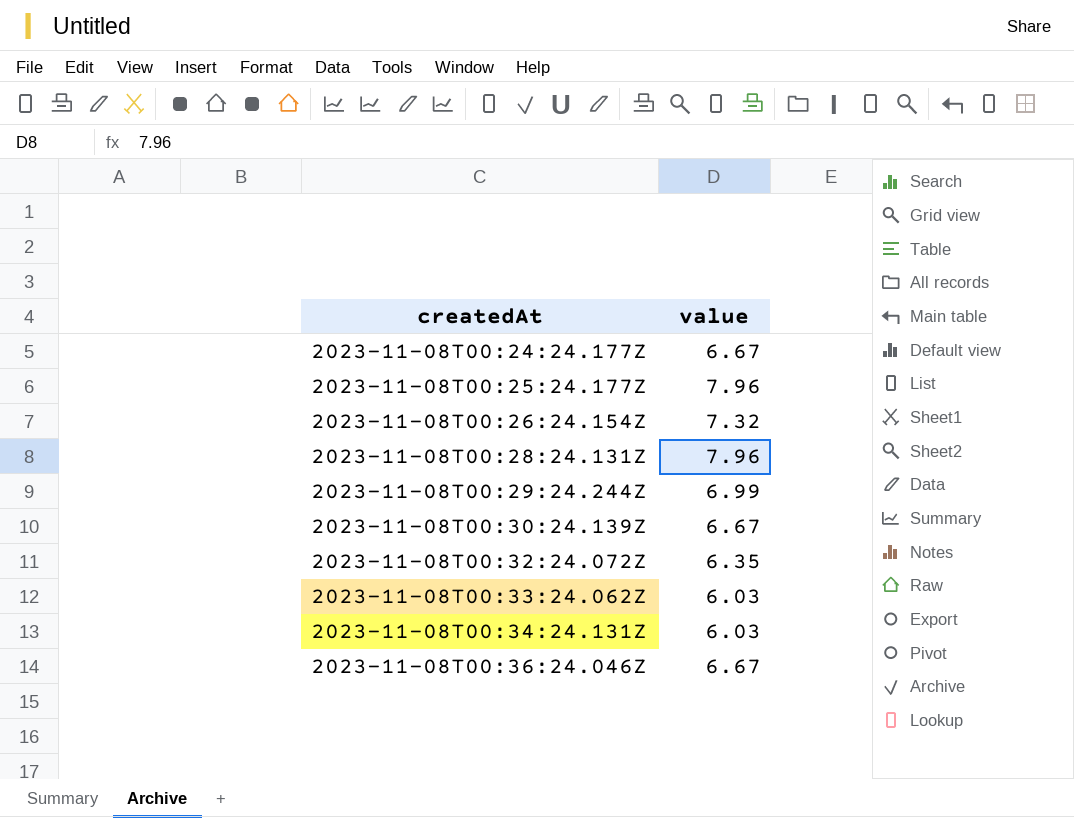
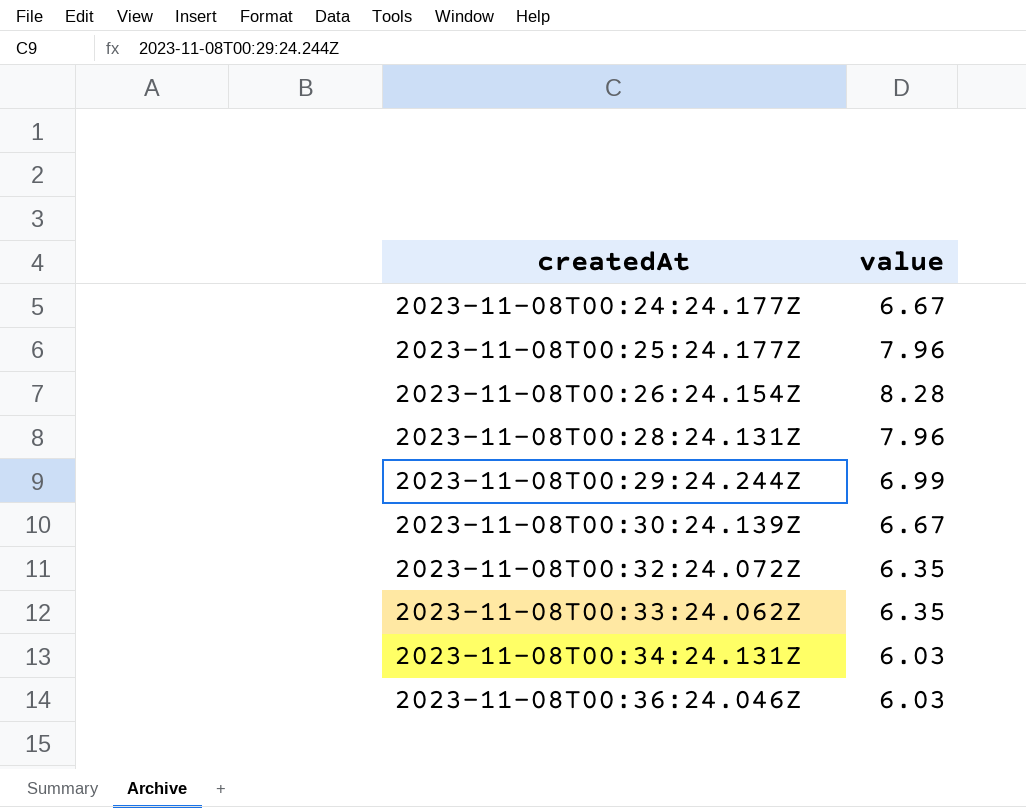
2023-11-08T00:26:24.154Z | value: 7.32 -> 8.28
2023-11-08T00:33:24.062Z | value: 6.03 -> 6.35
2023-11-08T00:36:24.046Z | value: 6.67 -> 6.03

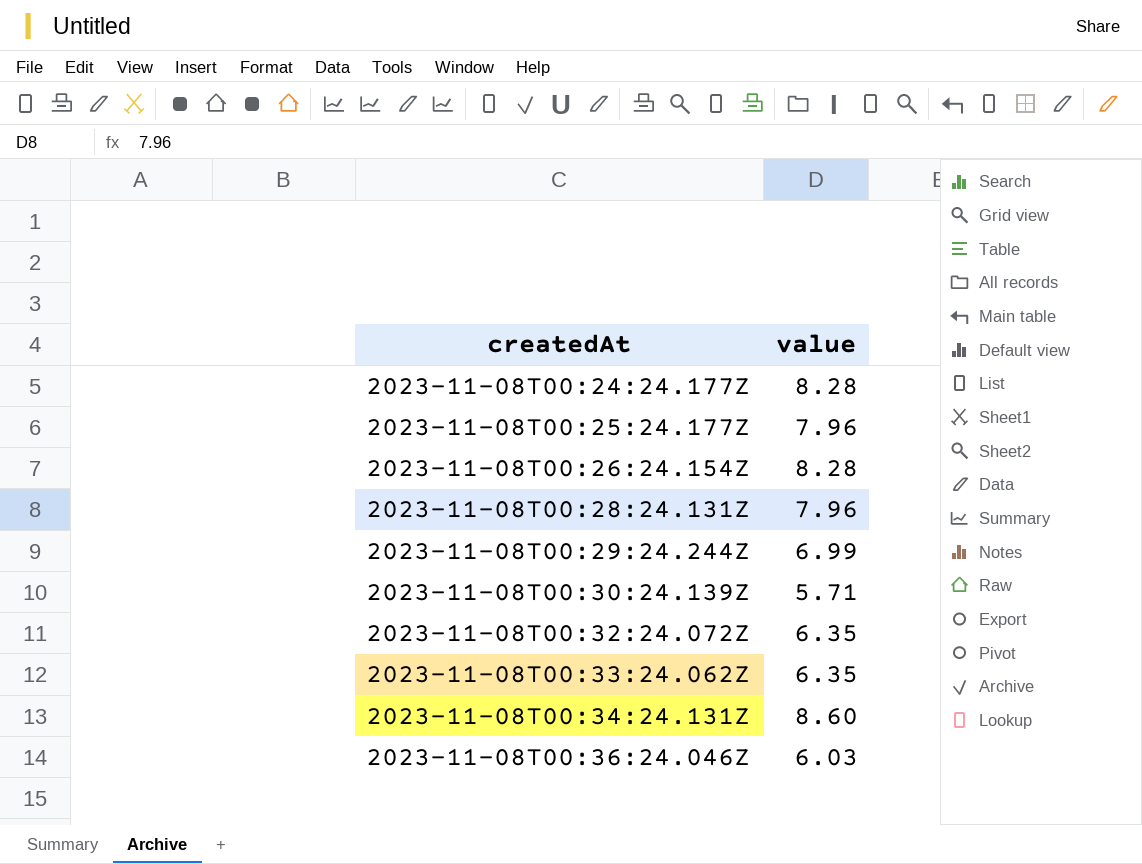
2023-11-08T00:24:24.177Z | value: 6.67 -> 8.28
2023-11-08T00:30:24.139Z | value: 6.67 -> 5.71
2023-11-08T00:34:24.131Z | value: 6.03 -> 8.60

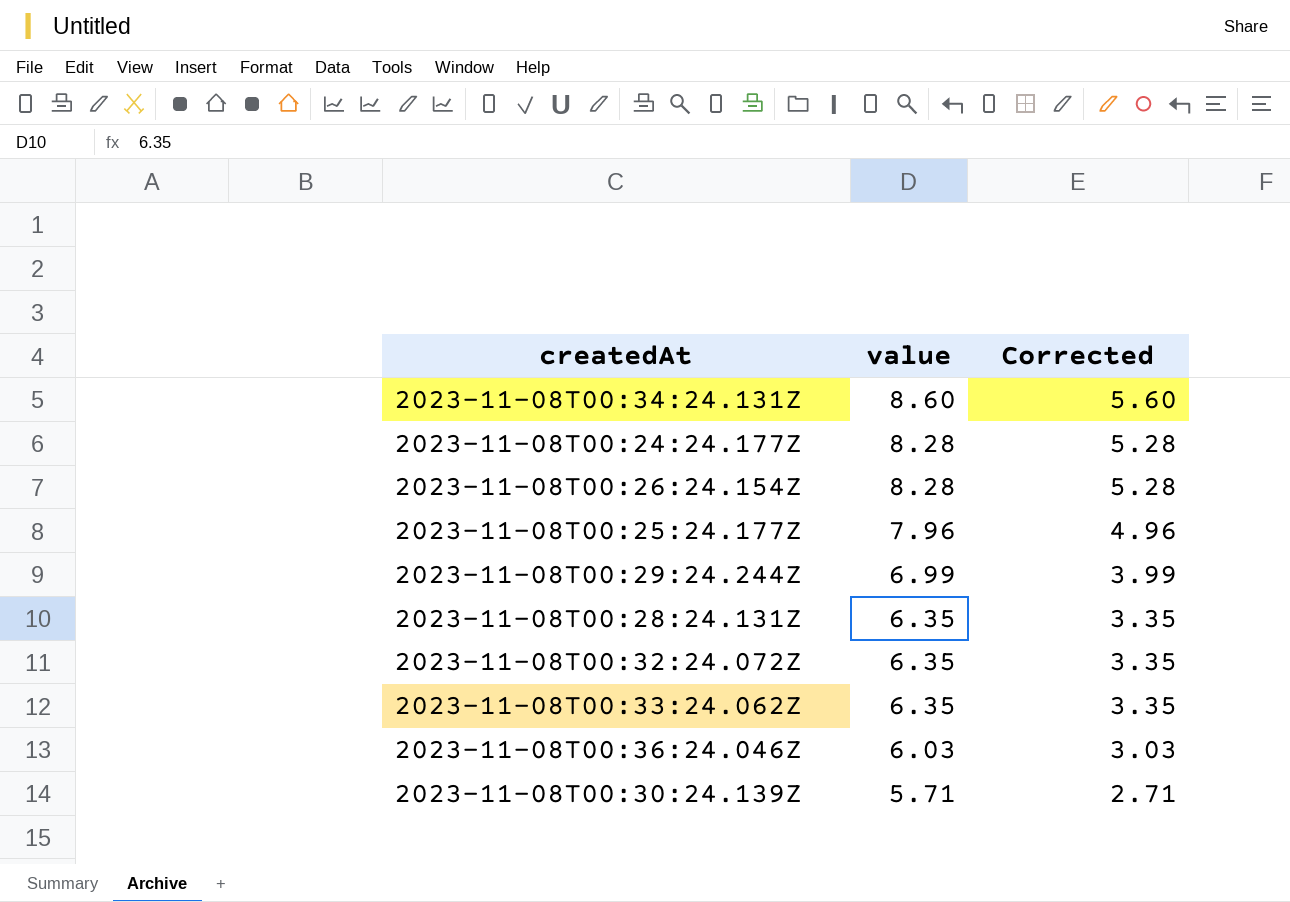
row order: createdAt ascending -> value descending
column Corrected | formula: none -> [value] - 3
2023-11-08T00:28:24.131Z | value: 7.96 -> 6.35

